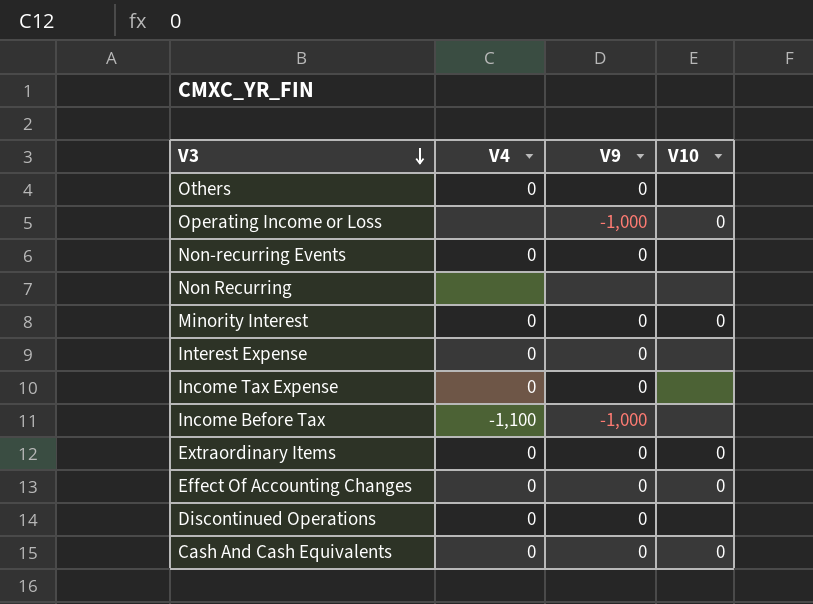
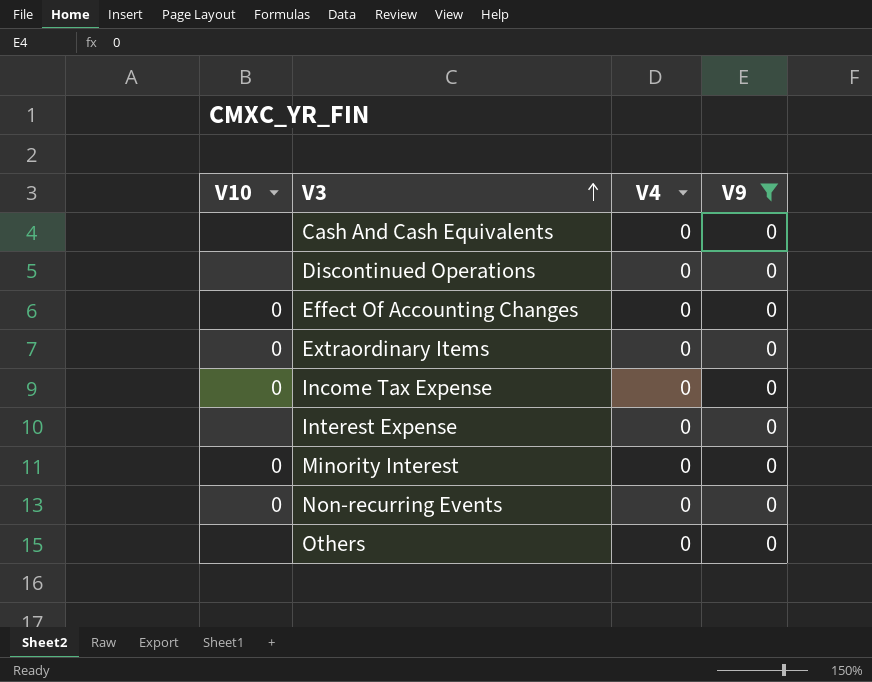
filter: none -> V9 = 0
row order: V3 descending -> V3 ascending
column V10 | position: 4 -> 1
Cash And Cash Equivalents | V10: 0 -> none
Income Tax Expense | V10: none -> 0
Non-recurring Events | V10: none -> 0

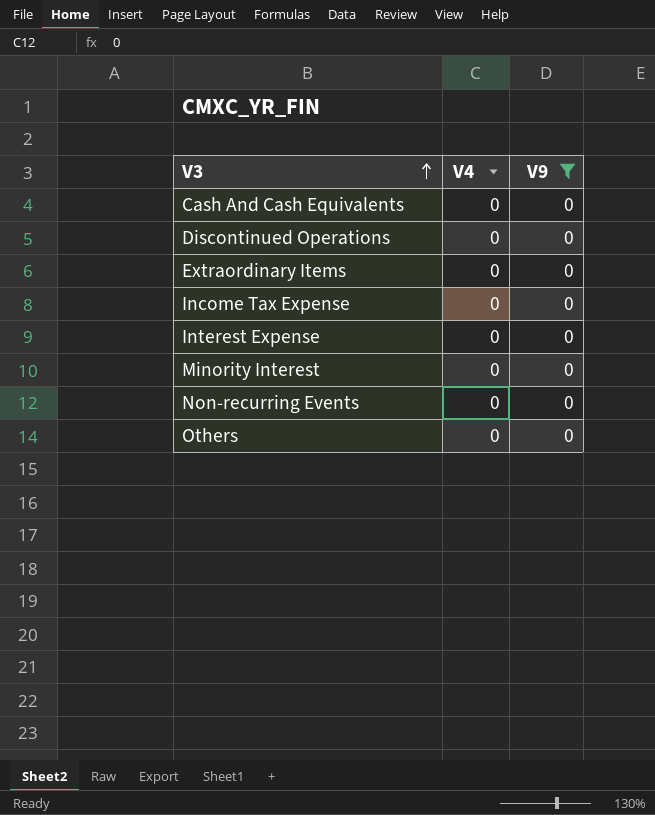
column V10 | position: 1 -> none
row Effect Of Accounting Changes: 0 | 0 | 0 -> none

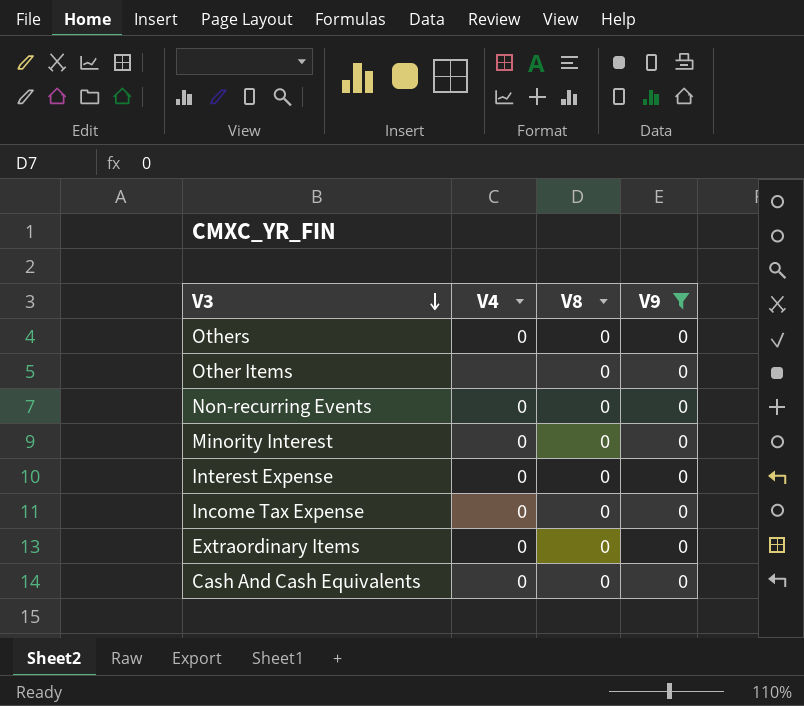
row order: V3 ascending -> V3 descending
column V8 | position: none -> 3
row Discontinued Operations: 0 | 0 -> none
row Other Items: none -> none | 0 | 0

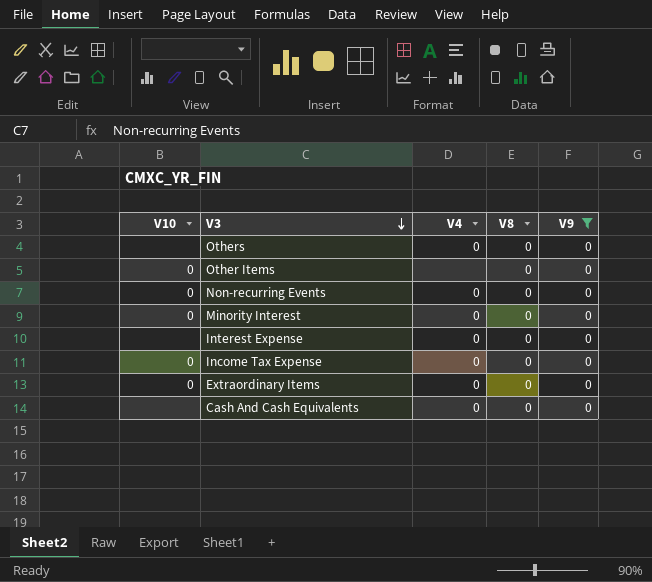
column V10 | position: none -> 1

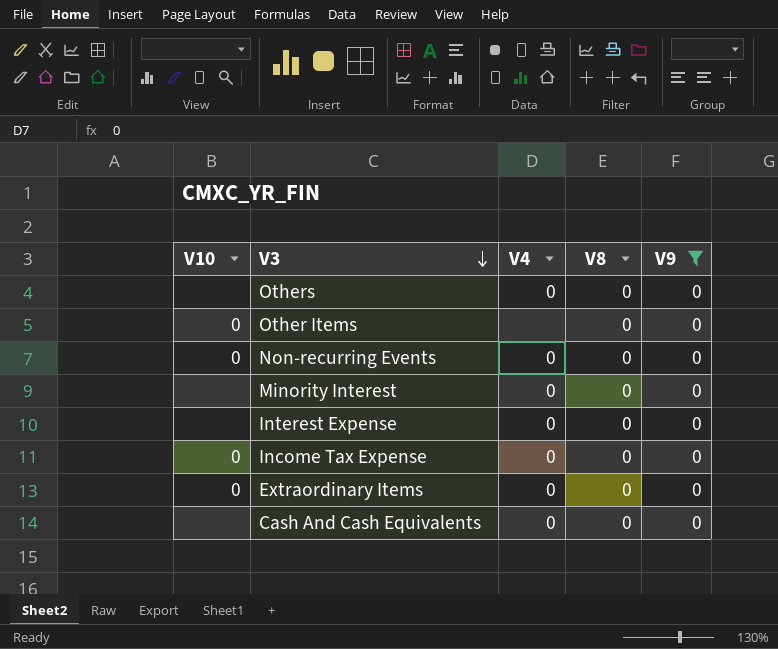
Minority Interest | V10: 0 -> none

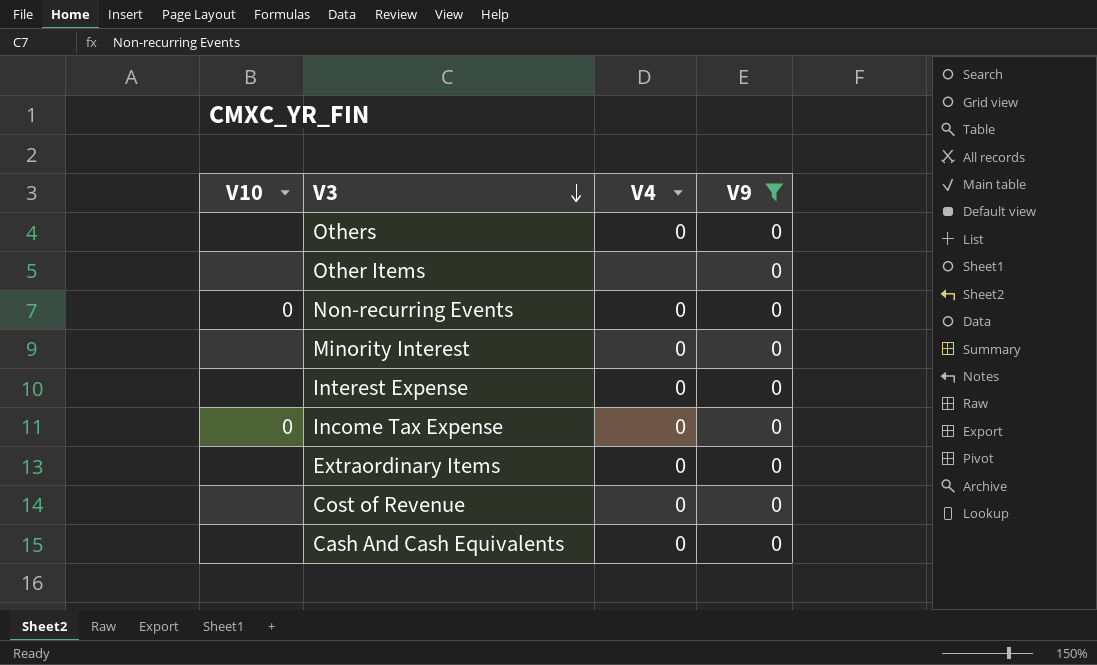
column V8 | position: 4 -> none
Other Items | V10: 0 -> none
Extraordinary Items | V10: 0 -> none
row Cost of Revenue: none -> none | 0 | 0

